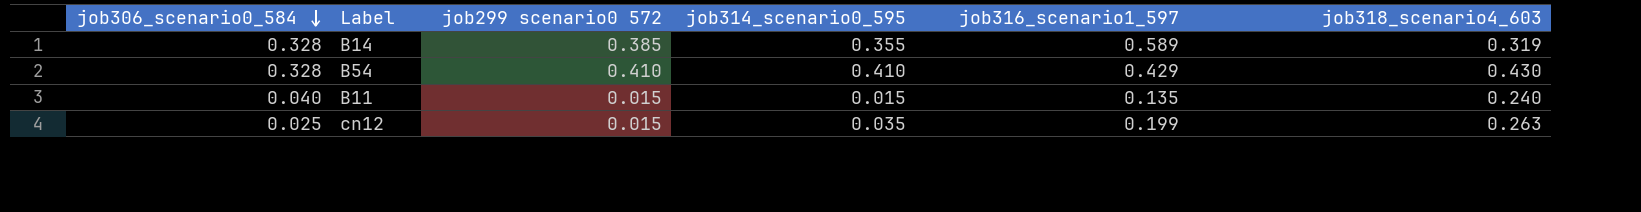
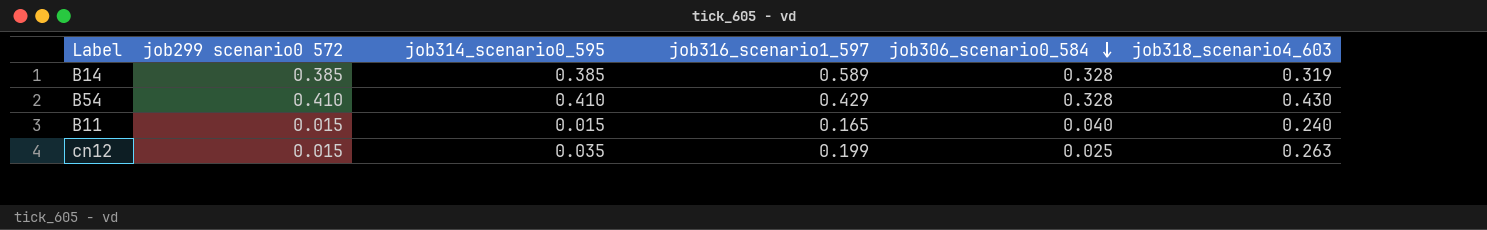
column job306_scenario0_584 | position: 1 -> 5
B14 | job314_scenario0_595: 0.355 -> 0.385
B11 | job316_scenario1_597: 0.135 -> 0.165

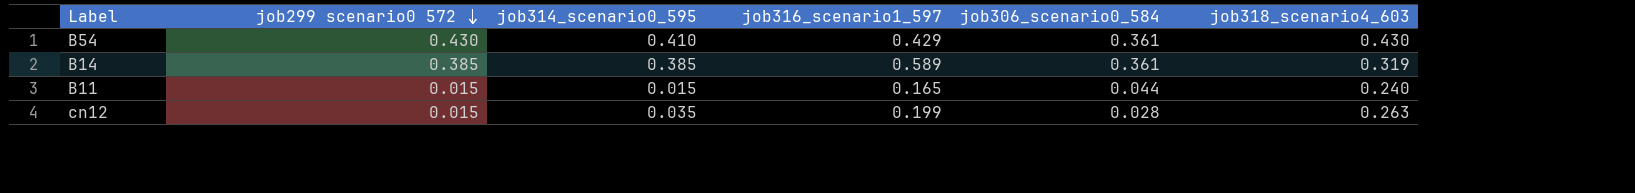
row order: job306_scenario0_584 descending -> job299 scenario0 572 descending
B54 | job299 scenario0 572: 0.410 -> 0.430
B54 | job306_scenario0_584: 0.328 -> 0.361
B14 | job306_scenario0_584: 0.328 -> 0.361
B11 | job306_scenario0_584: 0.040 -> 0.044
cn12 | job306_scenario0_584: 0.025 -> 0.028

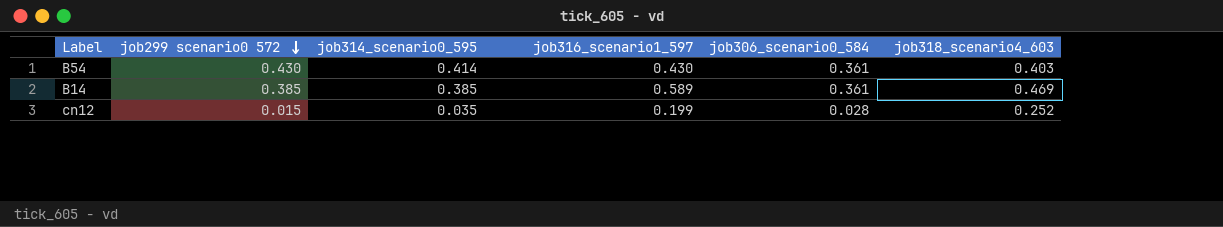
row B11: 0.015 | 0.015 | 0.165 | 0.044 | 0.240 -> none
B54 | job314_scenario0_595: 0.410 -> 0.414
B54 | job316_scenario1_597: 0.429 -> 0.430
B54 | job318_scenario4_603: 0.430 -> 0.403
B14 | job318_scenario4_603: 0.319 -> 0.469
cn12 | job318_scenario4_603: 0.263 -> 0.252

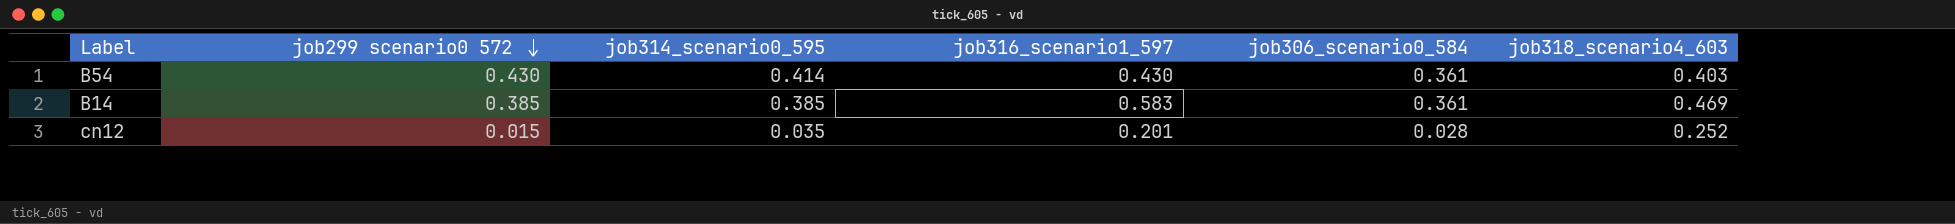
B14 | job316_scenario1_597: 0.589 -> 0.583
cn12 | job316_scenario1_597: 0.199 -> 0.201

